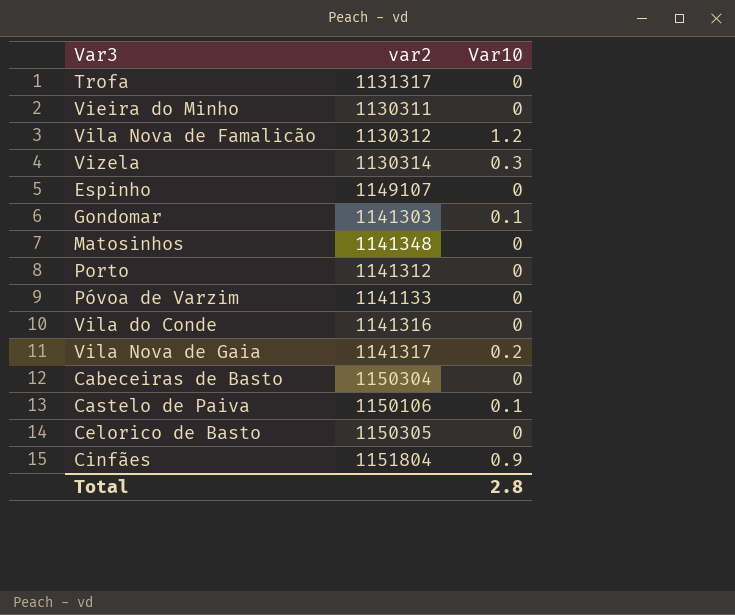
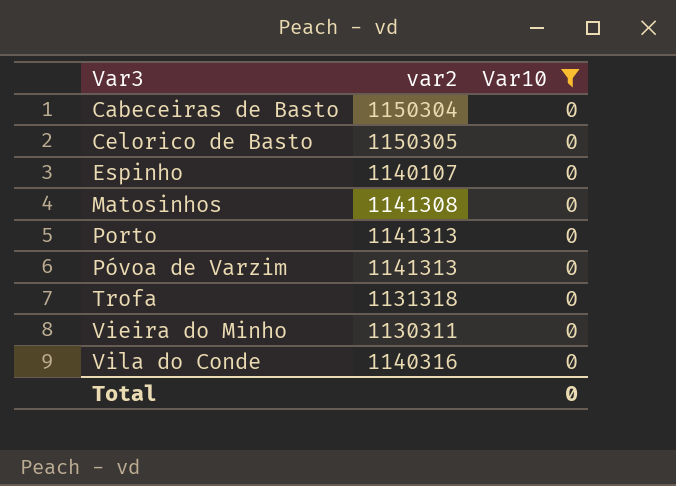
filter: none -> Var10 = 0
row order: none -> Var3 ascending
Espinho | var2: 1149107 -> 1140107
Matosinhos | var2: 1141348 -> 1141308
Porto | var2: 1141312 -> 1141313
Póvoa de Varzim | var2: 1141133 -> 1141313
Trofa | var2: 1131317 -> 1131318
Vila do Conde | var2: 1141316 -> 1140316
Total | Var10: 2.8 -> 0

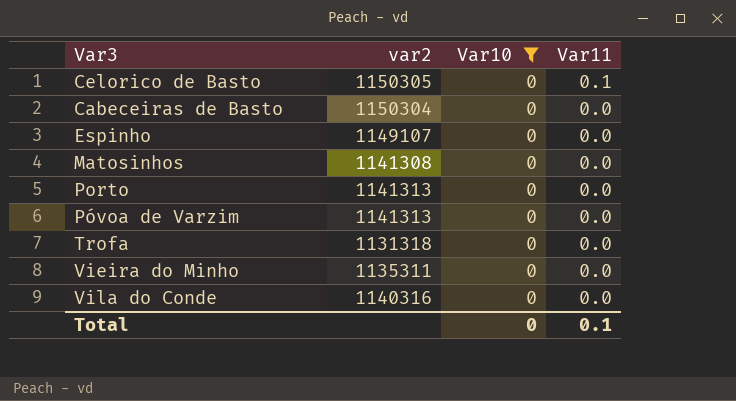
row order: Var3 ascending -> Var11 descending
column Var11 | position: none -> 4
Espinho | var2: 1140107 -> 1149107
Vieira do Minho | var2: 1130311 -> 1135311

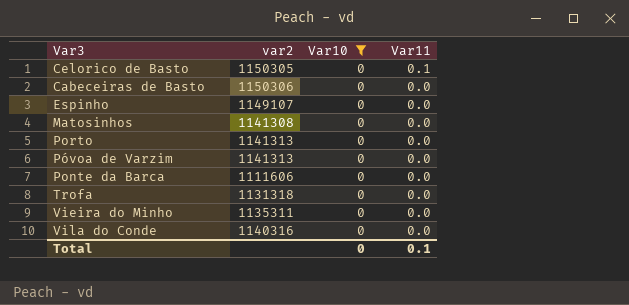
Cabeceiras de Basto | var2: 1150304 -> 1150306
row Ponte da Barca: none -> 1111606 | 0 | 0.0

